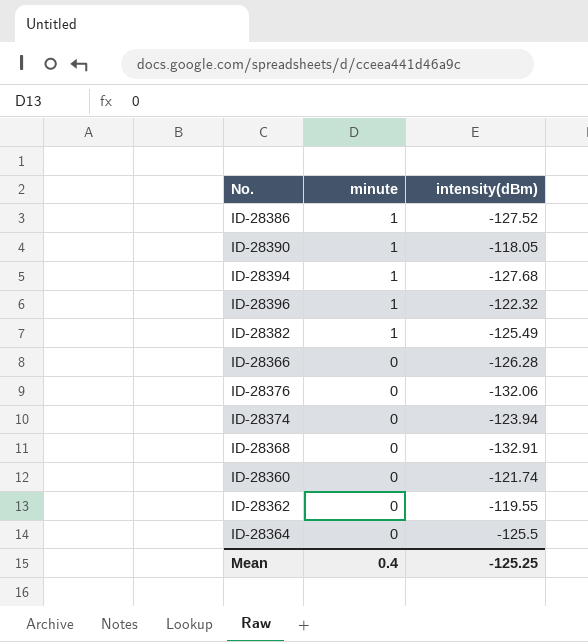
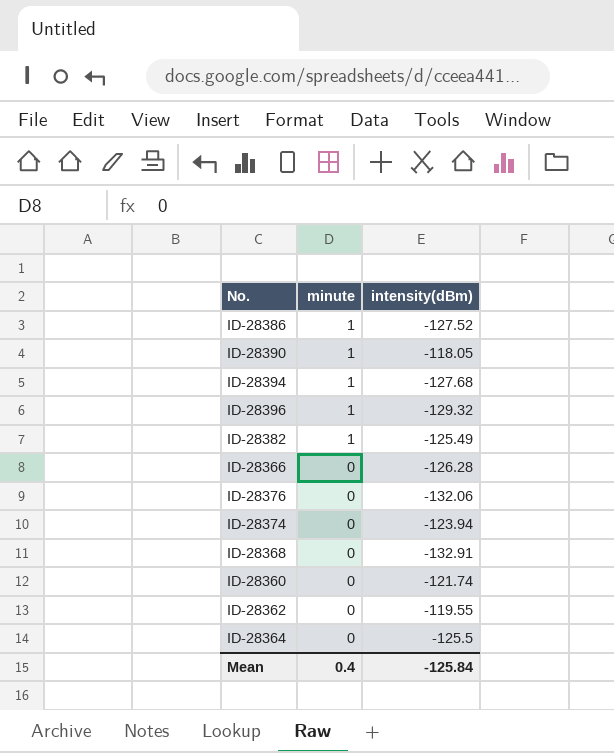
ID-28396 | intensity(dBm): -122.32 -> -129.32
Mean | intensity(dBm): -125.25 -> -125.84

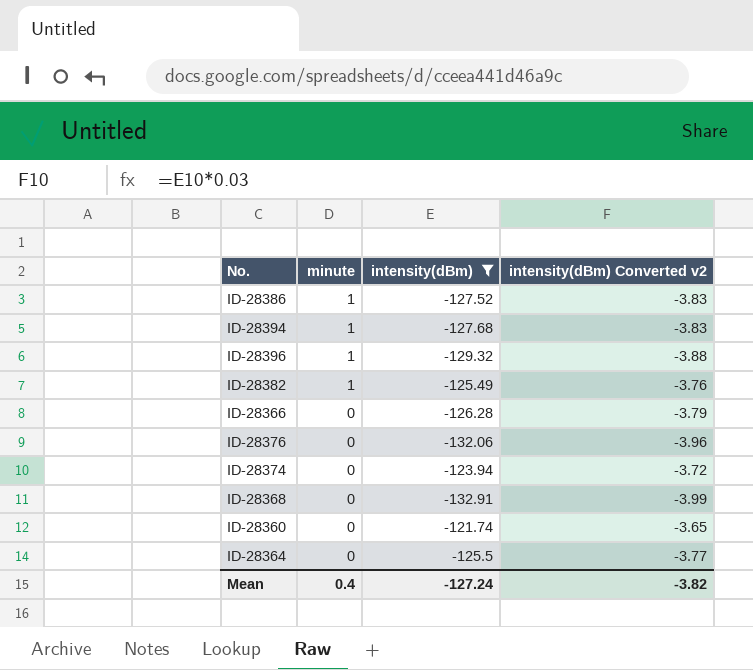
filter: none -> intensity(dBm) <= -121.74
column intensity(dBm) Converted v2 | formula: none -> [intensity(dBm)] * 0.03
Mean | intensity(dBm): -125.84 -> -127.24

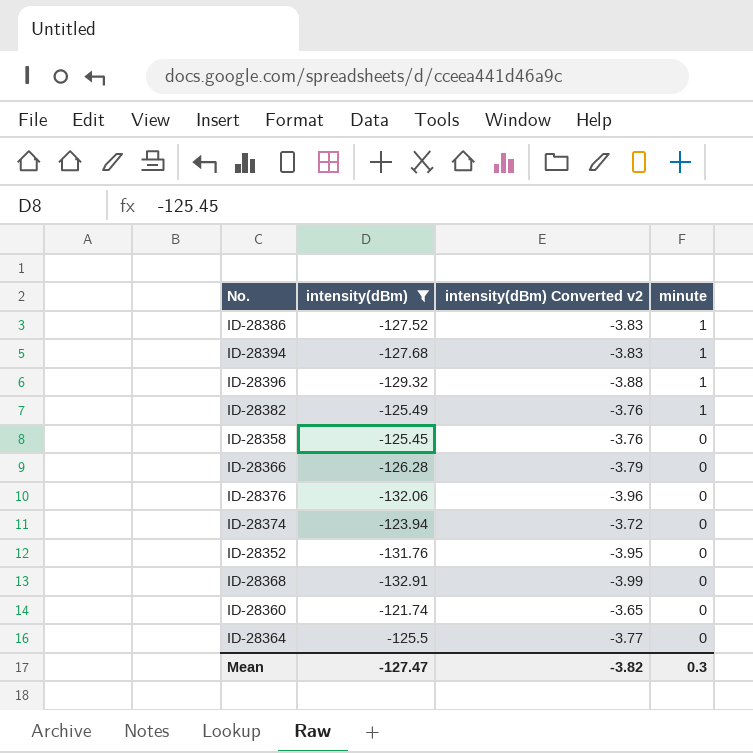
column minute | position: 2 -> 4
row ID-28358: none -> -125.45 | -3.76 | 0
row ID-28352: none -> -131.76 | -3.95 | 0
Mean | intensity(dBm): -127.24 -> -127.47
Mean | minute: 0.4 -> 0.3

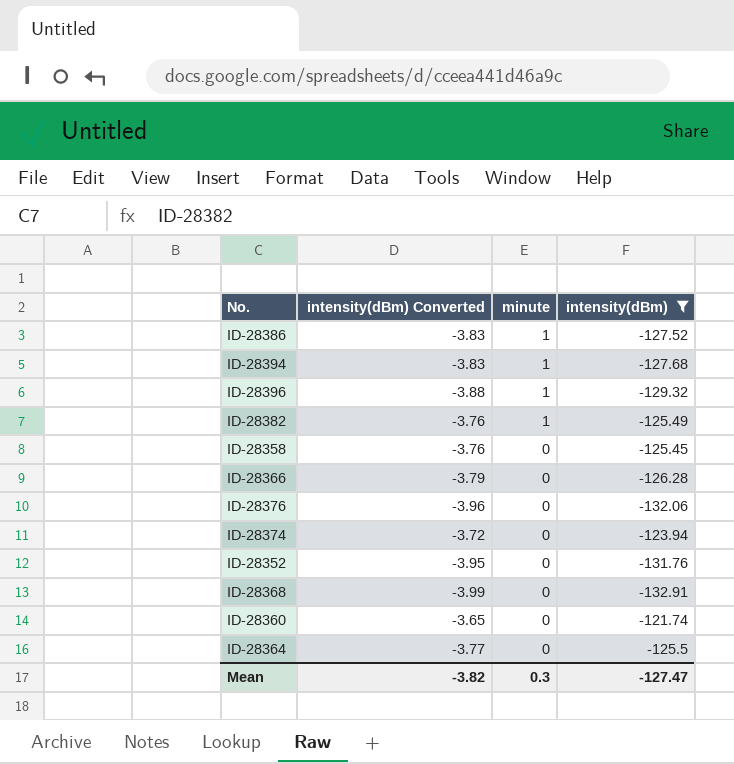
column name: intensity(dBm) Converted v2 -> intensity(dBm) Converted
column intensity(dBm) | position: 2 -> 4

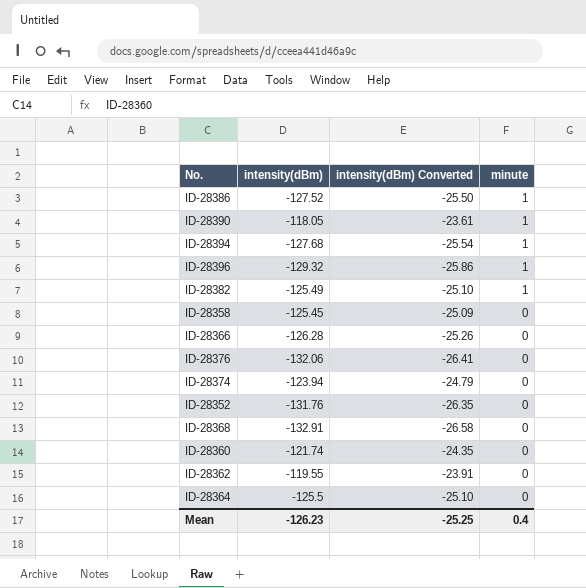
filter: intensity(dBm) <= -121.74 -> none
column intensity(dBm) | position: 4 -> 2
column intensity(dBm) Converted | formula: [intensity(dBm)] * 0.03 -> [intensity(dBm)] * 0.2
Mean | intensity(dBm): -127.47 -> -126.23
Mean | intensity(dBm) Converted: -3.82 -> -25.25
Mean | minute: 0.3 -> 0.4

